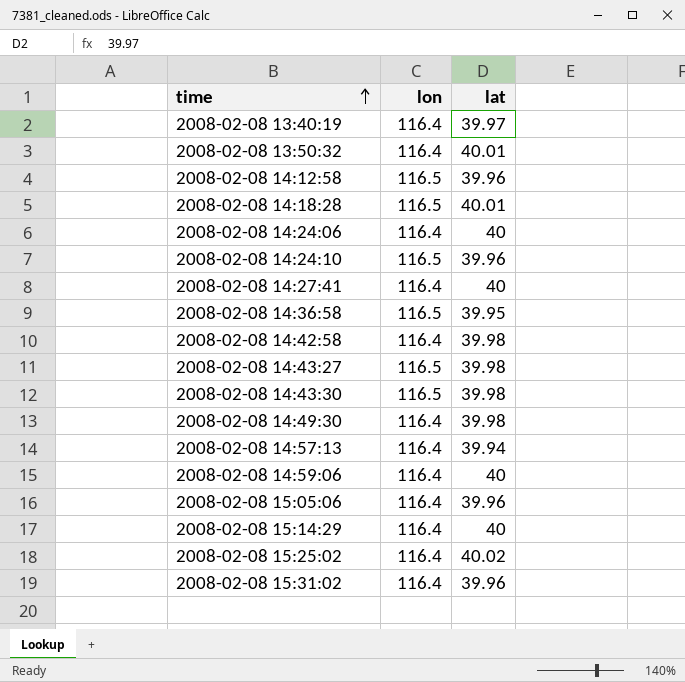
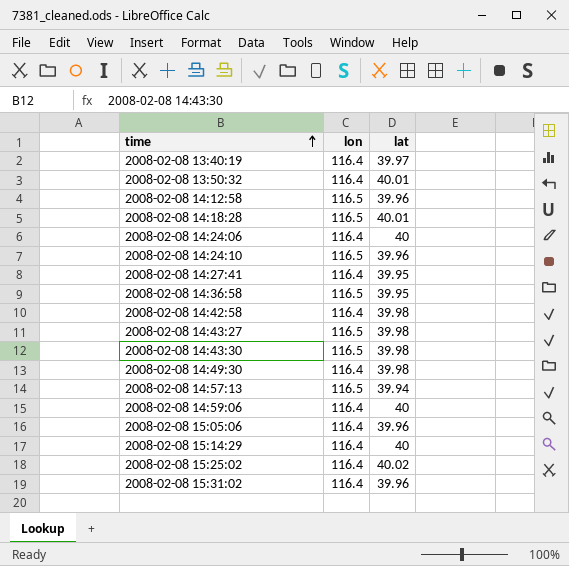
2008-02-08 14:27:41 | lat: 40 -> 39.95
2008-02-08 14:57:13 | lon: 116.4 -> 116.5

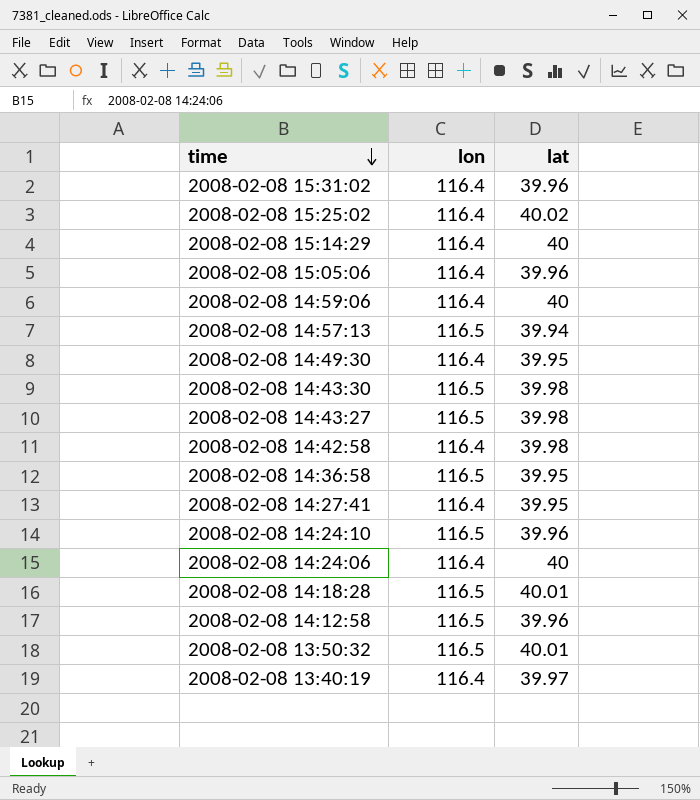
row order: time ascending -> time descending
2008-02-08 14:49:30 | lat: 39.98 -> 39.95
2008-02-08 13:50:32 | lon: 116.4 -> 116.5

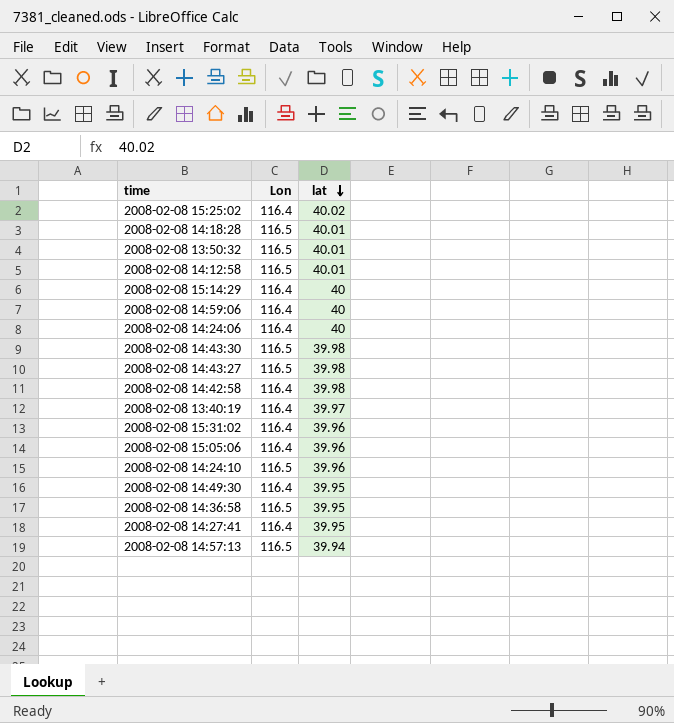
row order: time descending -> lat descending
column name: lon -> Lon
2008-02-08 14:12:58 | lat: 39.96 -> 40.01

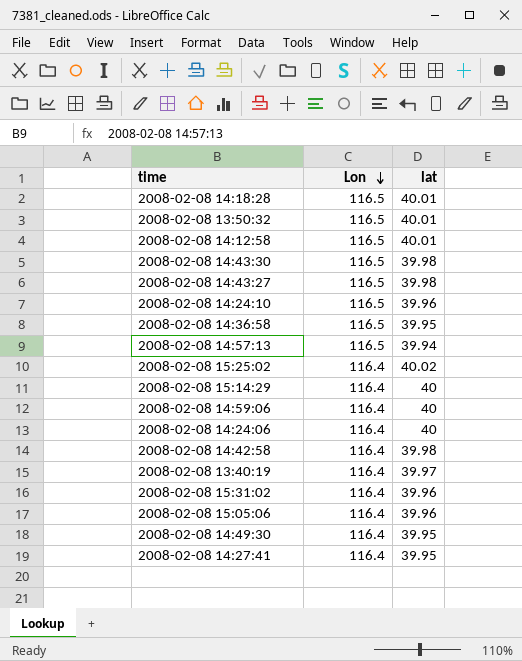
row order: lat descending -> Lon descending

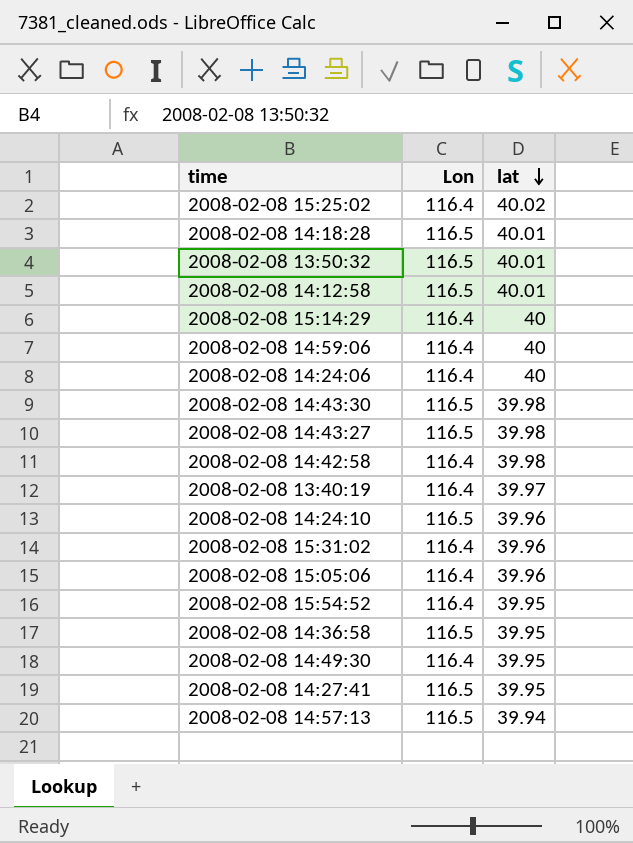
row order: Lon descending -> lat descending
row 2008-02-08 15:54:52: none -> 116.4 | 39.95
2008-02-08 14:27:41 | Lon: 116.4 -> 116.5

